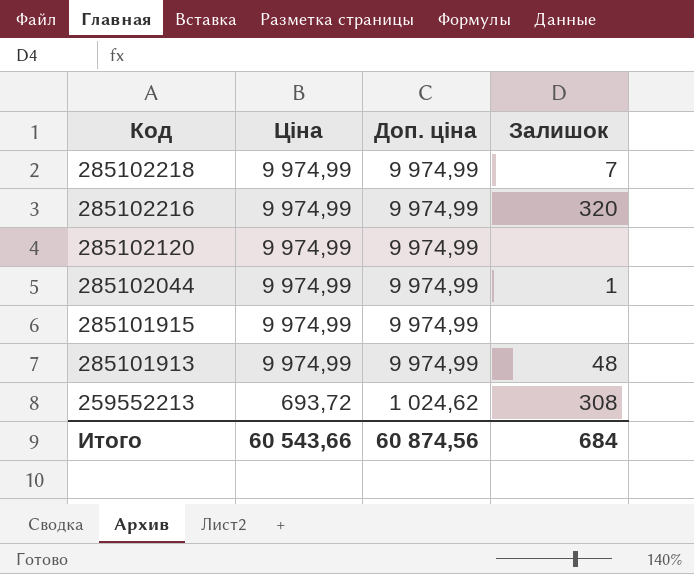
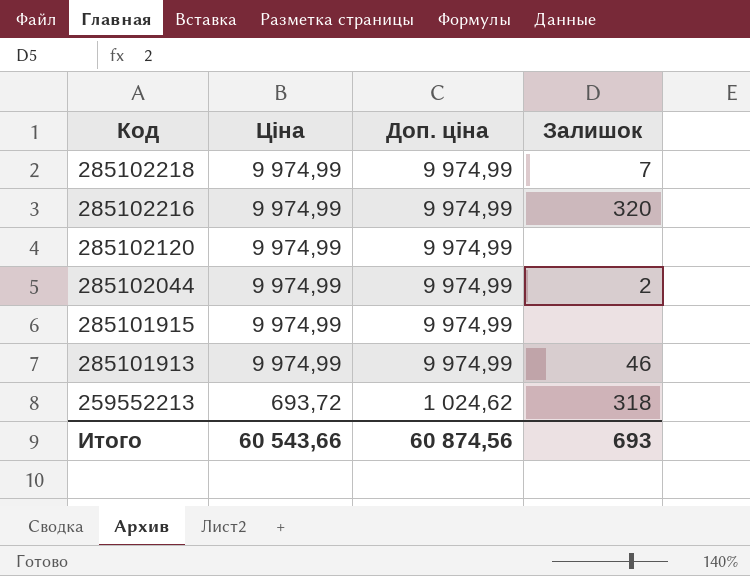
285102044 | Залишок: 1 -> 2
285101913 | Залишок: 48 -> 46
259552213 | Залишок: 308 -> 318
Итого | Залишок: 684 -> 693

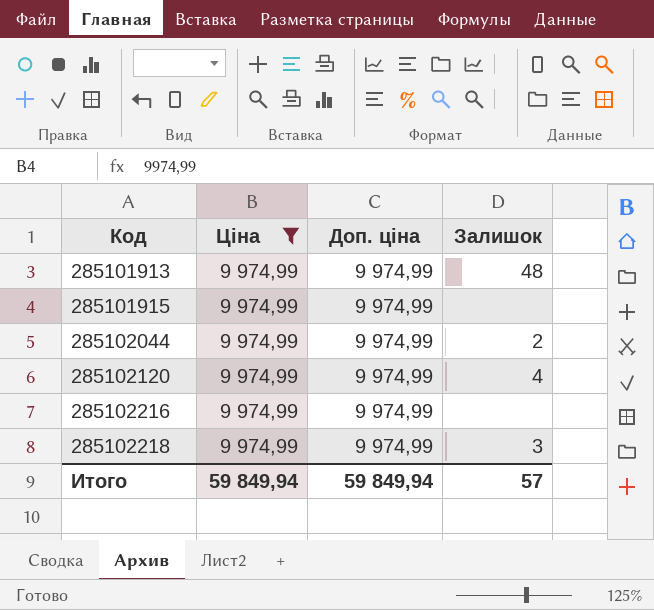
filter: none -> Ціна = 9 974,99
row order: Код descending -> Код ascending
285101913 | Залишок: 46 -> 48
285102120 | Залишок: none -> 4
285102216 | Залишок: 320 -> none
285102218 | Залишок: 7 -> 3
Итого | Ціна: 60 543,66 -> 59 849,94
Итого | Доп. ціна: 60 874,56 -> 59 849,94
Итого | Залишок: 693 -> 57

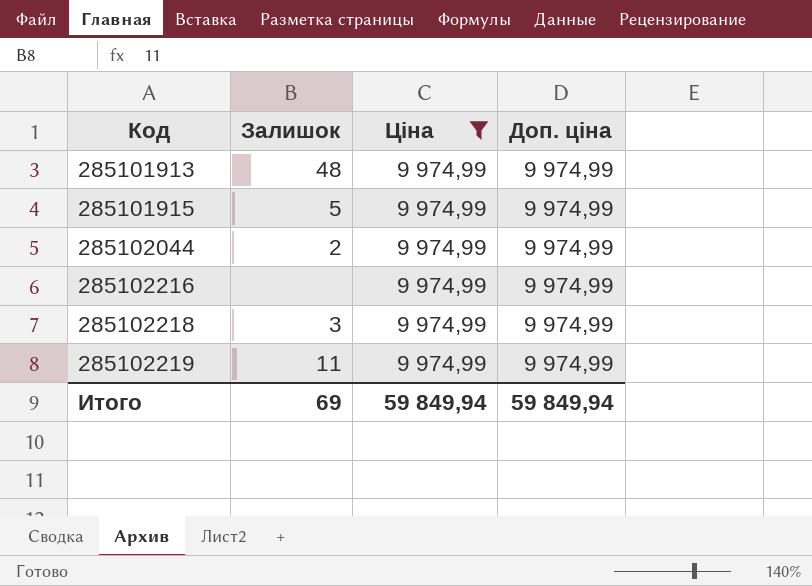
column Залишок | position: 4 -> 2
row 285102120: 9 974,99 | 9 974,99 | 4 -> none
285101915 | Залишок: none -> 5
row 285102219: none -> 11 | 9 974,99 | 9 974,99
Итого | Залишок: 57 -> 69

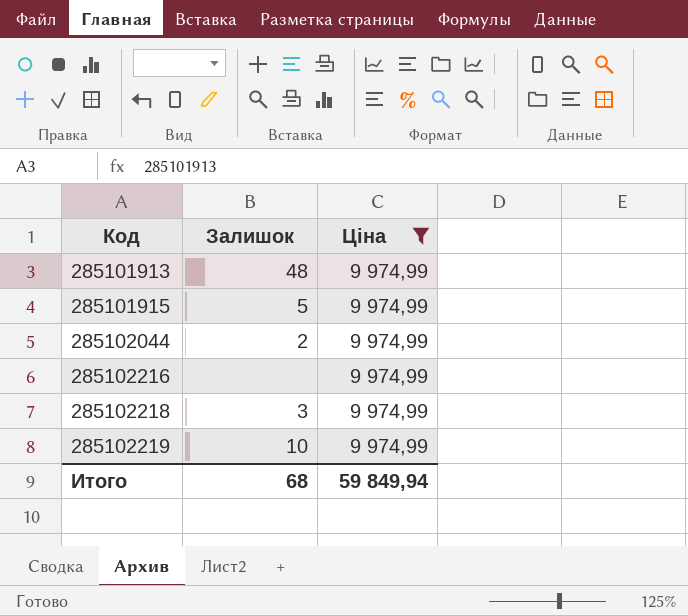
column Доп. ціна | position: 4 -> none
285102219 | Залишок: 11 -> 10
Итого | Залишок: 69 -> 68

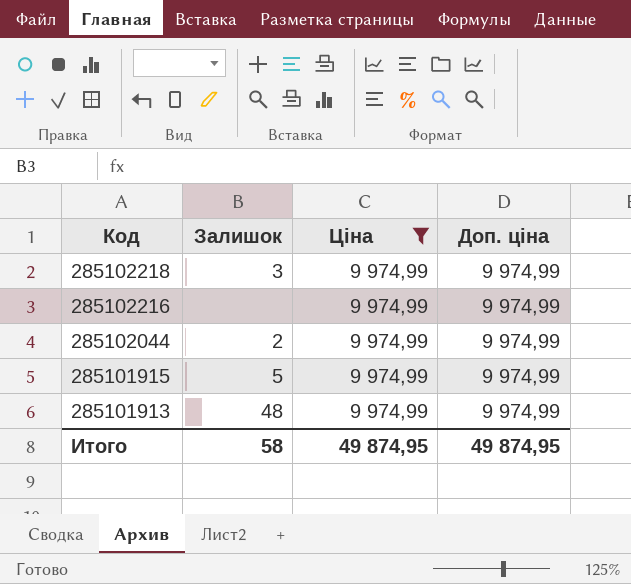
row order: Код ascending -> Код descending
column Доп. ціна | position: none -> 4
row 285102219: 10 | 9 974,99 -> none
Итого | Залишок: 68 -> 58
Итого | Ціна: 59 849,94 -> 49 874,95

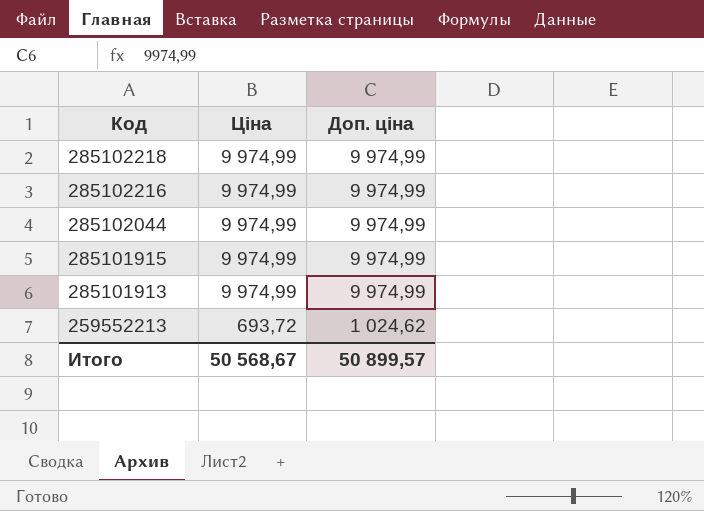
filter: Ціна = 9 974,99 -> none
column Залишок | position: 2 -> none
Итого | Ціна: 49 874,95 -> 50 568,67
Итого | Доп. ціна: 49 874,95 -> 50 899,57

